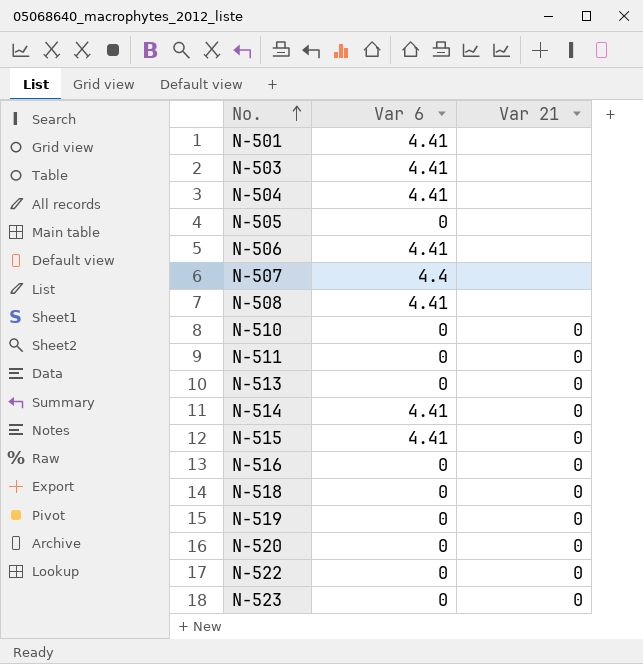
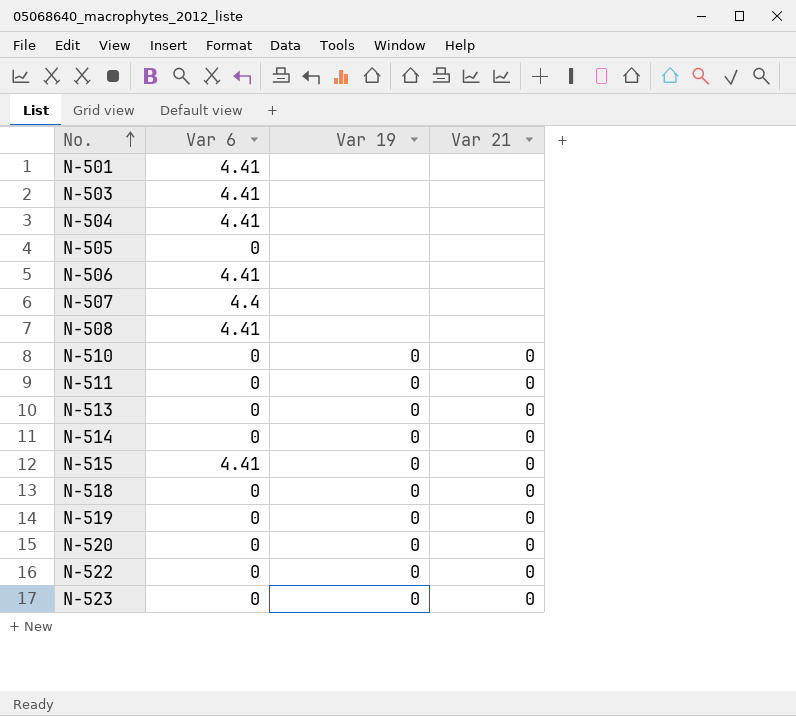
column Var 19 | position: none -> 3
row N-516: 0 | 0 -> none
N-514 | Var 6: 4.41 -> 0

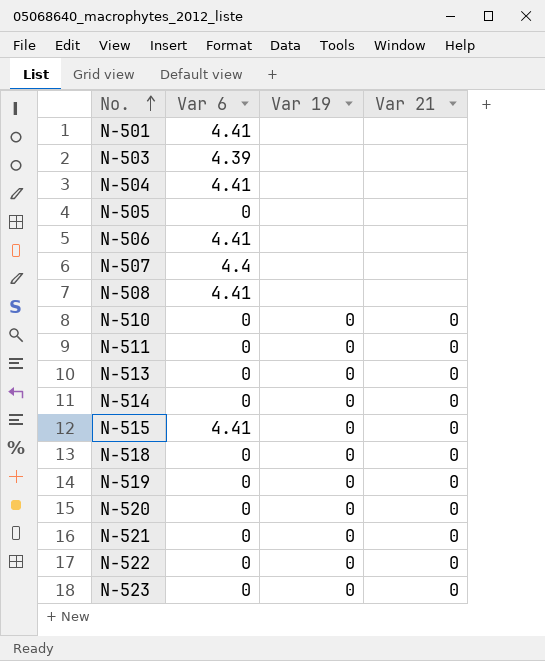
N-503 | Var 6: 4.41 -> 4.39
row N-521: none -> 0 | 0 | 0

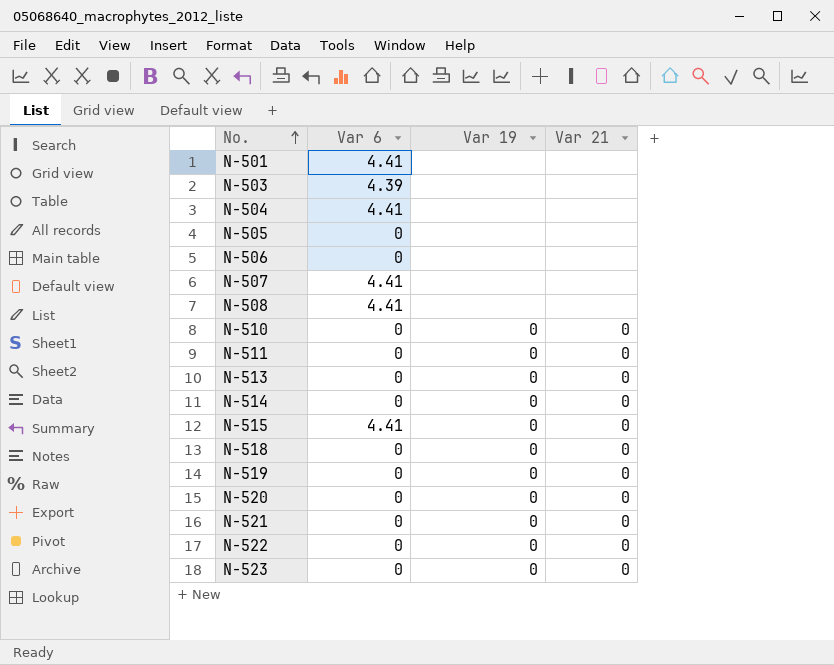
N-506 | Var 6: 4.41 -> 0
N-507 | Var 6: 4.4 -> 4.41

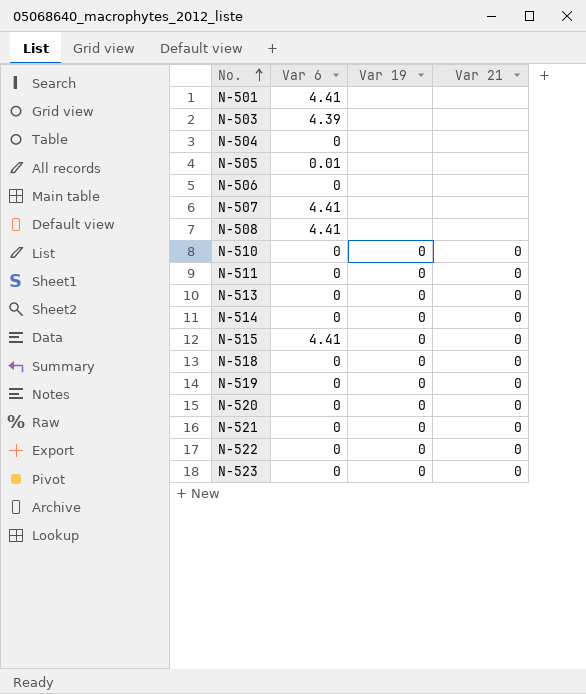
N-504 | Var 6: 4.41 -> 0
N-505 | Var 6: 0 -> 0.01

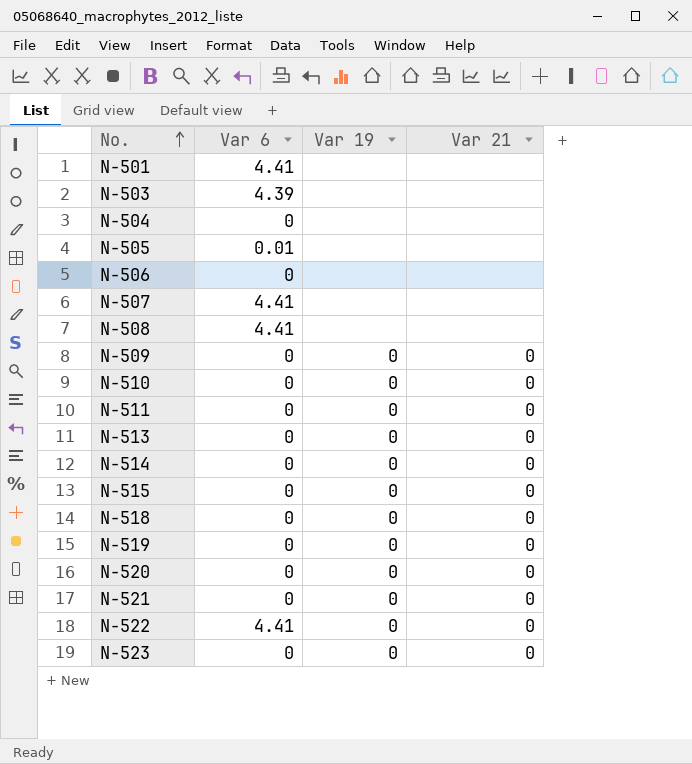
row N-509: none -> 0 | 0 | 0
N-515 | Var 6: 4.41 -> 0
N-522 | Var 6: 0 -> 4.41

